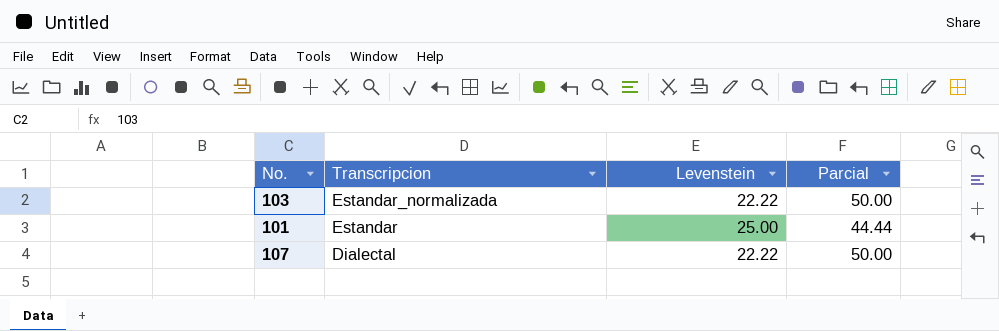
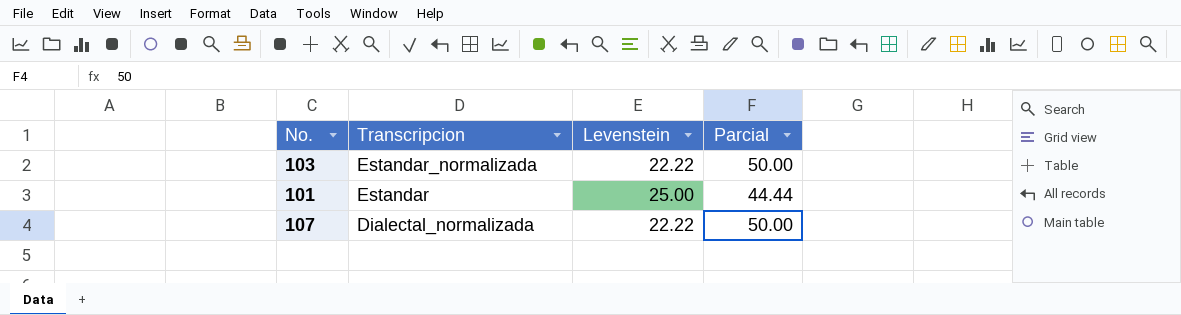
107 | Transcripcion: Dialectal -> Dialectal_normalizada

